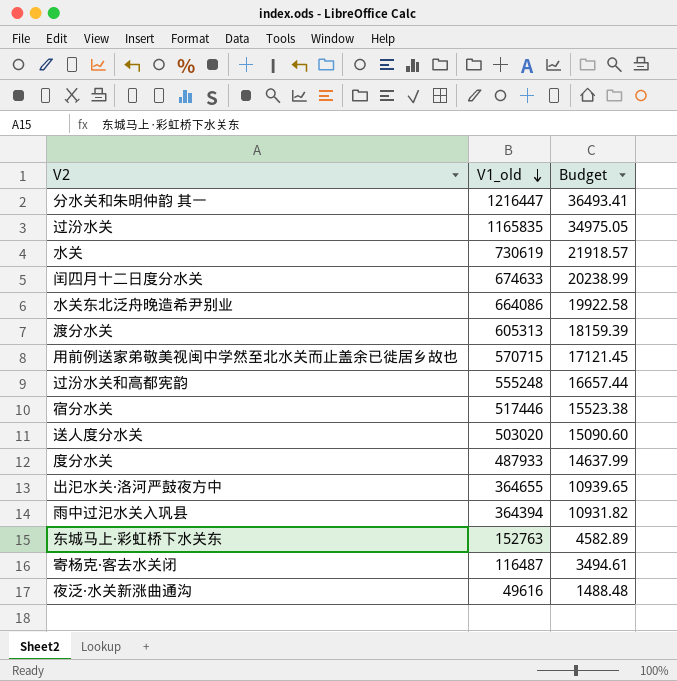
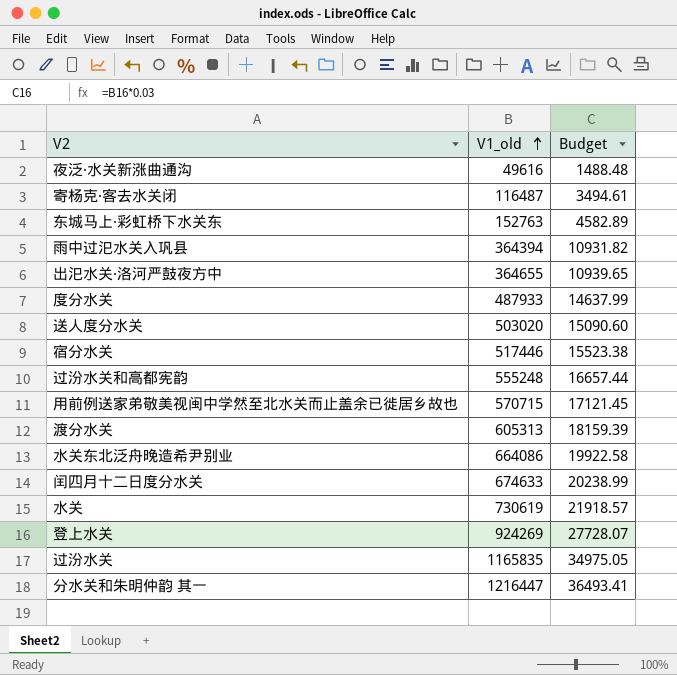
row order: V1_old descending -> V1_old ascending
row 登上水关: none -> 924269 | 27728.07

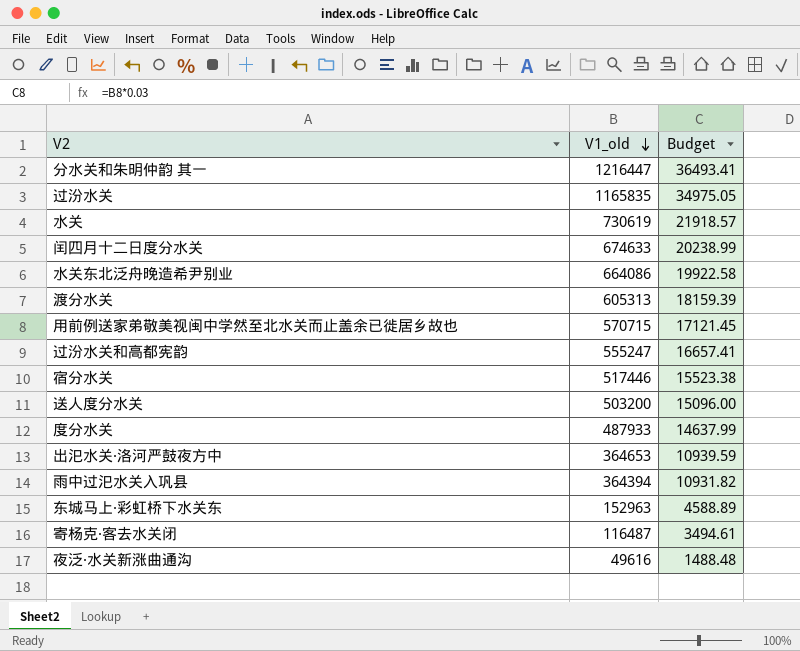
row order: V1_old ascending -> V1_old descending
row 登上水关: 924269 | 27728.07 -> none
过汾水关和高都宪韵 | V1_old: 555248 -> 555247
过汾水关和高都宪韵 | Budget: 16657.44 -> 16657.41
送人度分水关 | V1_old: 503020 -> 503200
送人度分水关 | Budget: 15090.60 -> 15096.00
出汜水关·洛河严鼓夜方中 | V1_old: 364655 -> 364653
出汜水关·洛河严鼓夜方中 | Budget: 10939.65 -> 10939.59
东城马上·彩虹桥下水关东 | V1_old: 152763 -> 152963
东城马上·彩虹桥下水关东 | Budget: 4582.89 -> 4588.89

